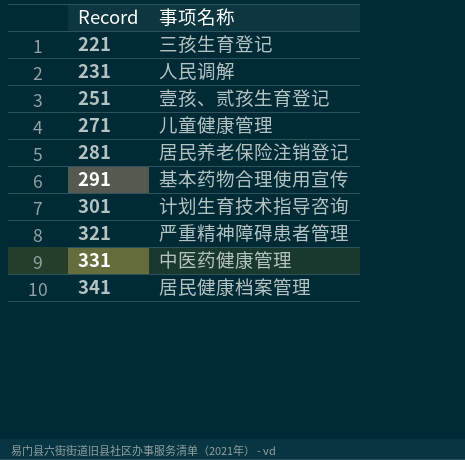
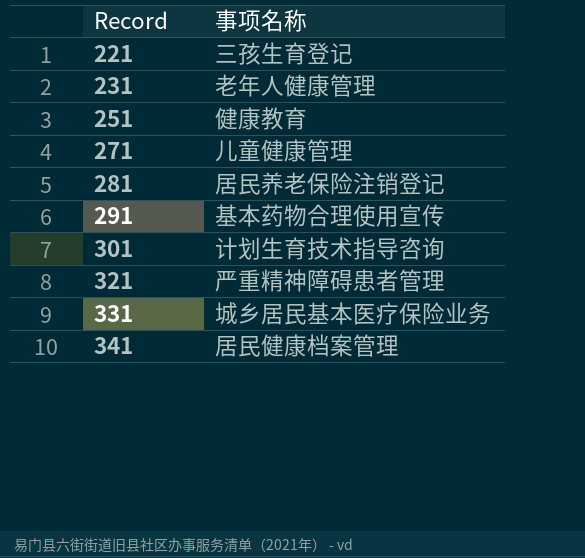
231 | 事项名称: 人民调解 -> 老年人健康管理
251 | 事项名称: 壹孩、贰孩生育登记 -> 健康教育
331 | 事项名称: 中医药健康管理 -> 城乡居民基本医疗保险业务

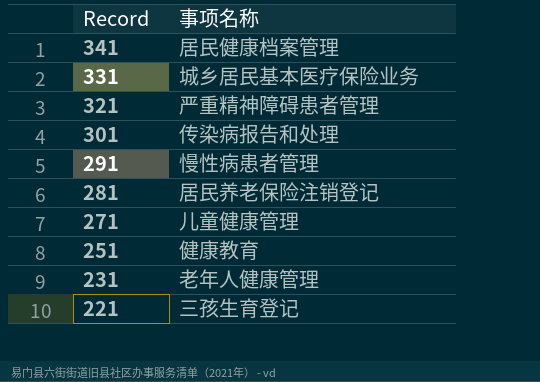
row order: Record ascending -> Record descending
301 | 事项名称: 计划生育技术指导咨询 -> 传染病报告和处理
291 | 事项名称: 基本药物合理使用宣传 -> 慢性病患者管理

